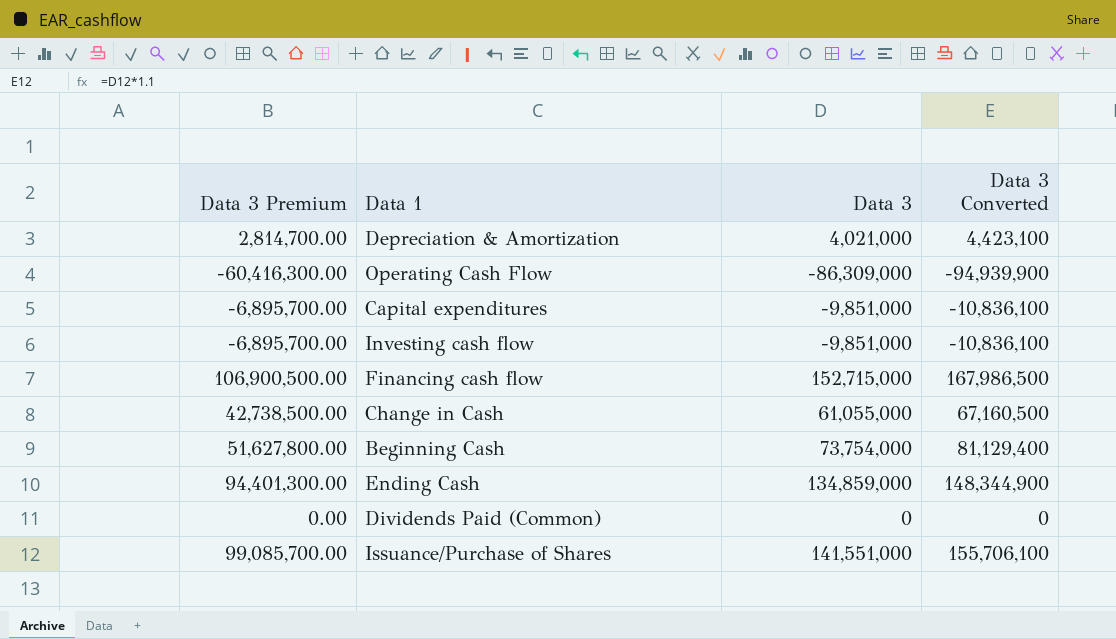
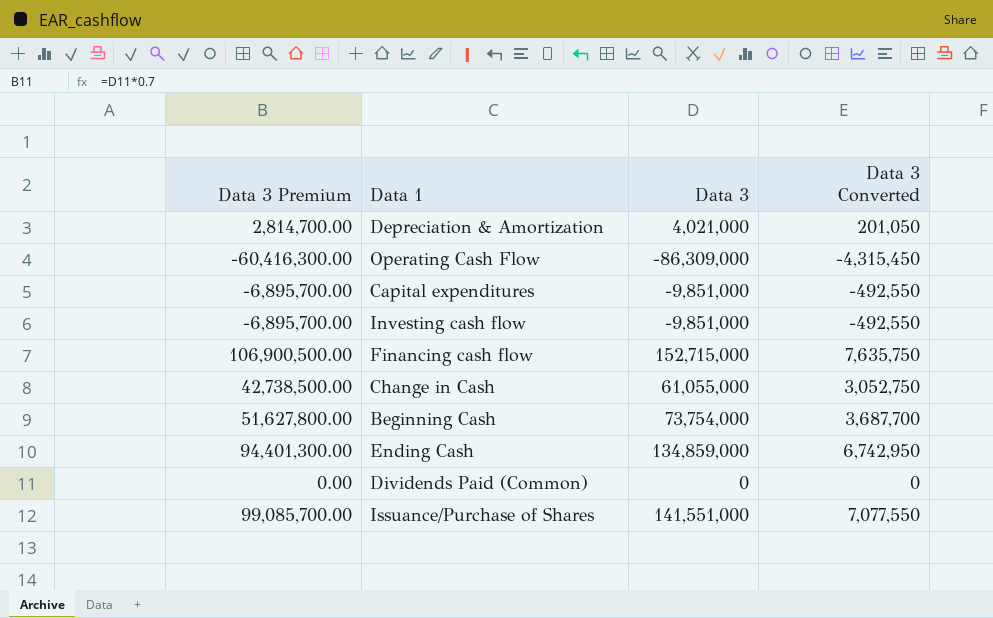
column Data 3 Converted | formula: [Data 3] * 1.1 -> [Data 3] * 0.05

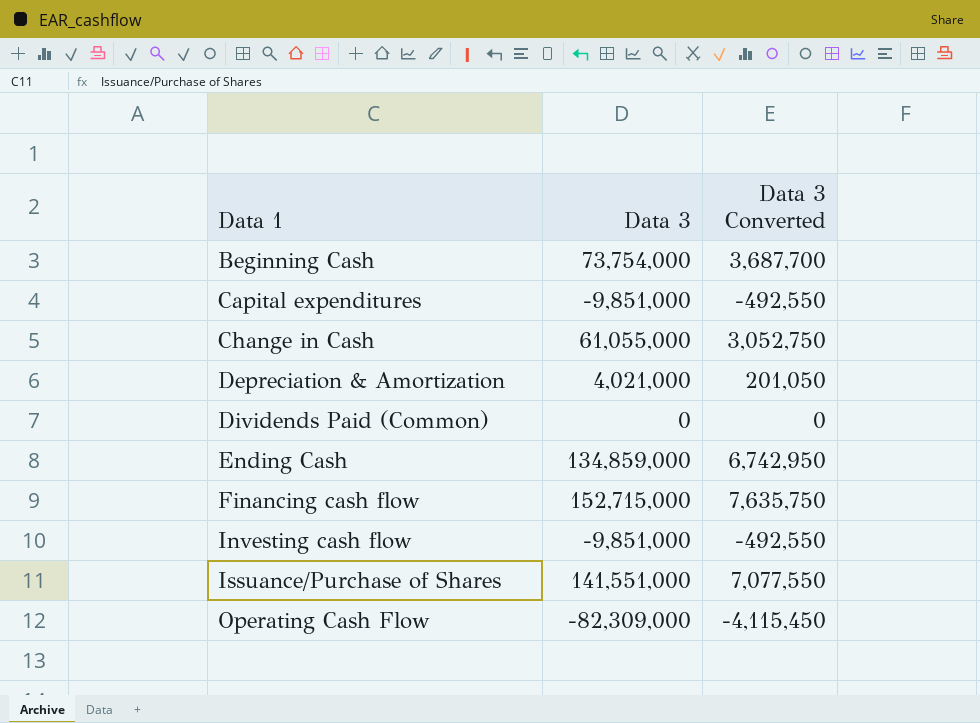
row order: none -> Data 1 ascending
column Data 3 Premium | formula: [Data 3] * 0.7 -> none
Operating Cash Flow | Data 3: -86,309,000 -> -82,309,000
Operating Cash Flow | Data 3 Converted: -4,315,450 -> -4,115,450

